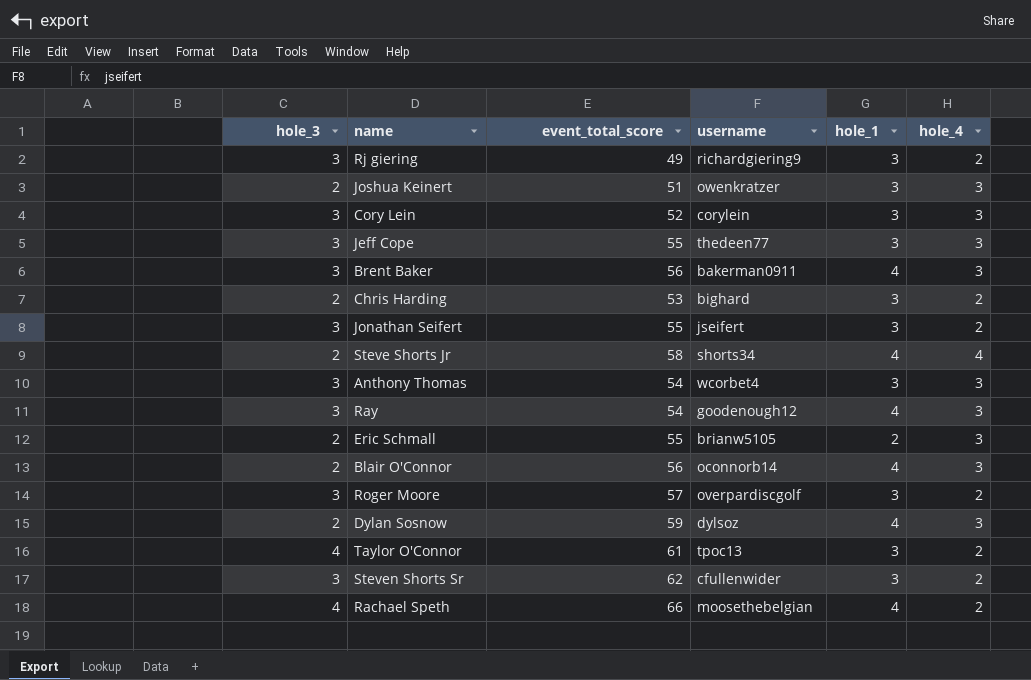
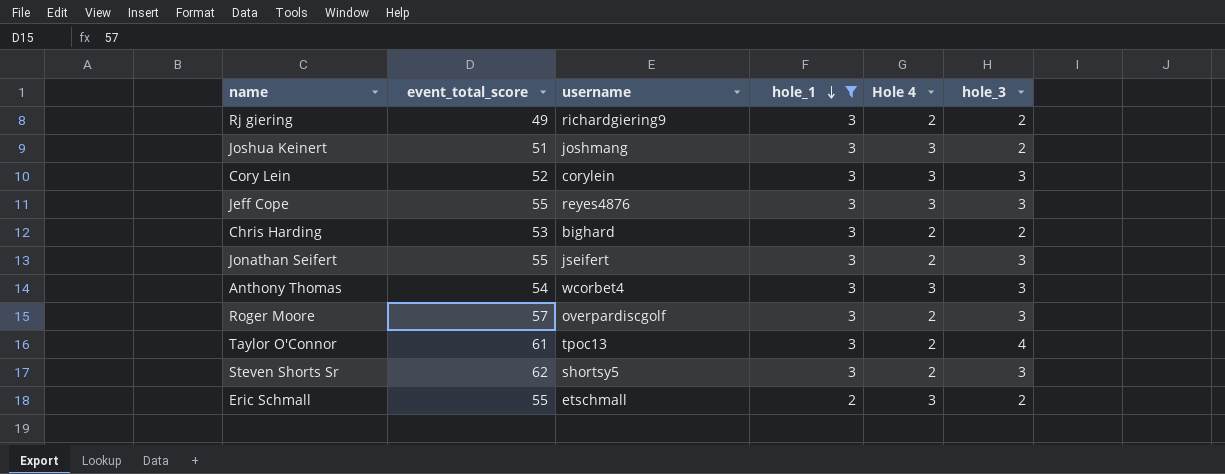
filter: none -> hole_1 != 4
row order: none -> hole_1 descending
column name: hole_4 -> Hole 4
column hole_3 | position: 1 -> 6
Rj giering | hole_3: 3 -> 2
Joshua Keinert | username: owenkratzer -> joshmang
Jeff Cope | username: thedeen77 -> reyes4876
Steven Shorts Sr | username: cfullenwider -> shortsy5
Eric Schmall | username: brianw5105 -> etschmall

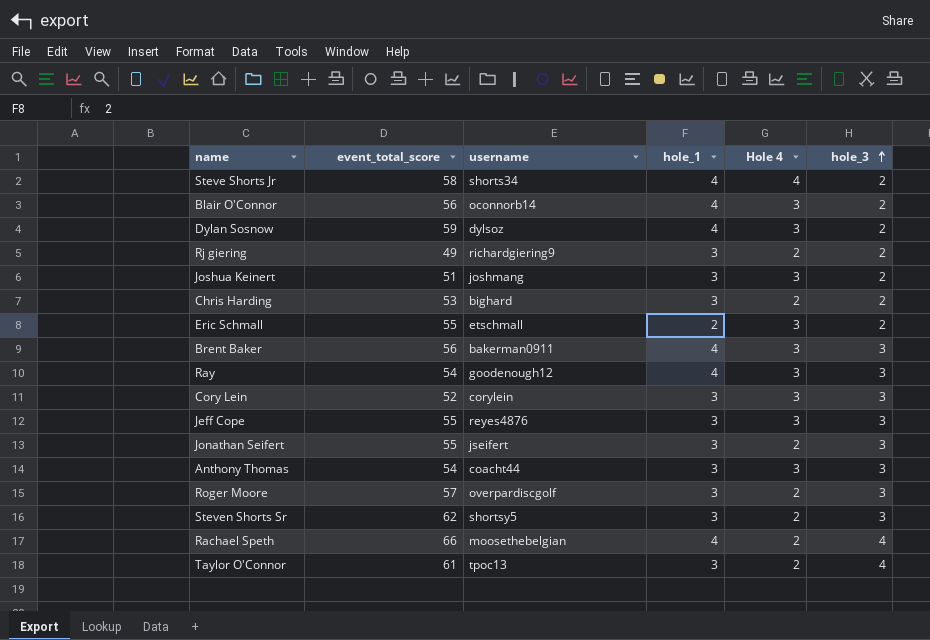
filter: hole_1 != 4 -> none
row order: hole_1 descending -> hole_3 ascending
Anthony Thomas | username: wcorbet4 -> coacht44

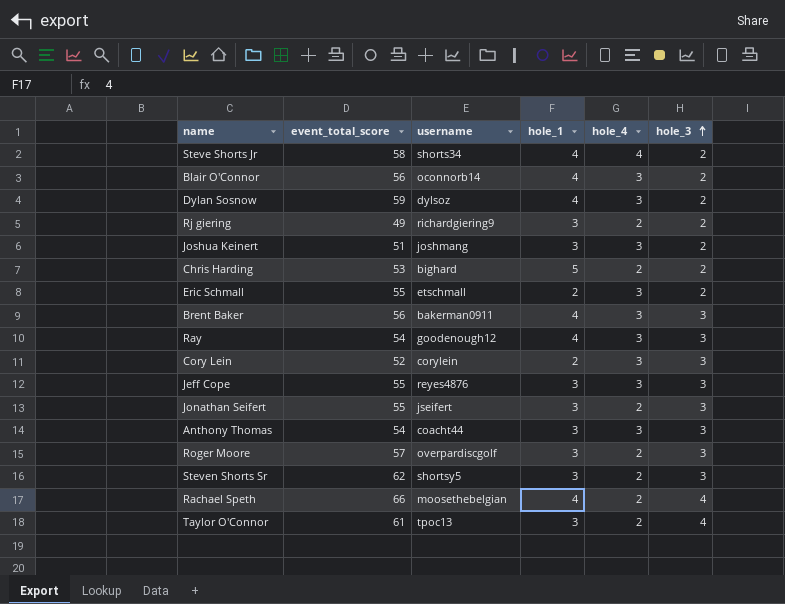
column name: Hole 4 -> hole_4
Chris Harding | hole_1: 3 -> 5
Cory Lein | hole_1: 3 -> 2

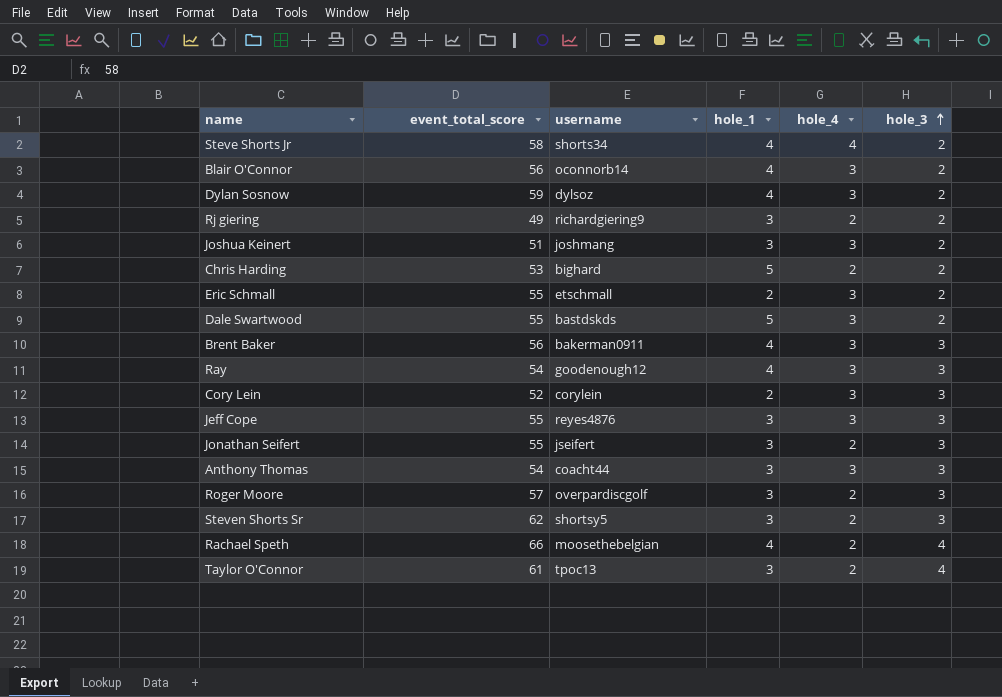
row Dale Swartwood: none -> 55 | bastdskds | 5 | 3 | 2

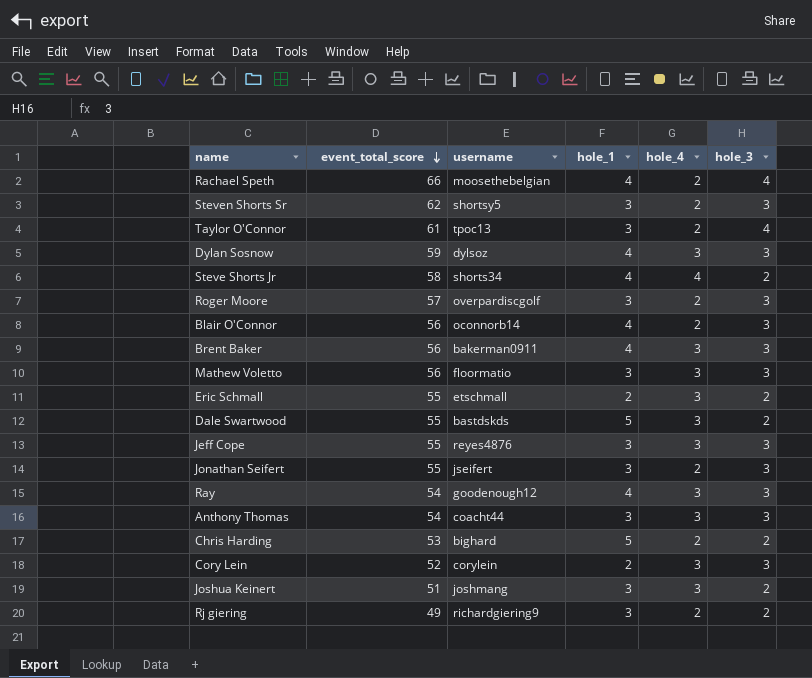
row order: hole_3 ascending -> event_total_score descending
Dylan Sosnow | hole_3: 2 -> 3
Blair O'Connor | hole_4: 3 -> 2
Blair O'Connor | hole_3: 2 -> 3
row Mathew Voletto: none -> 56 | floormatio | 3 | 3 | 3

